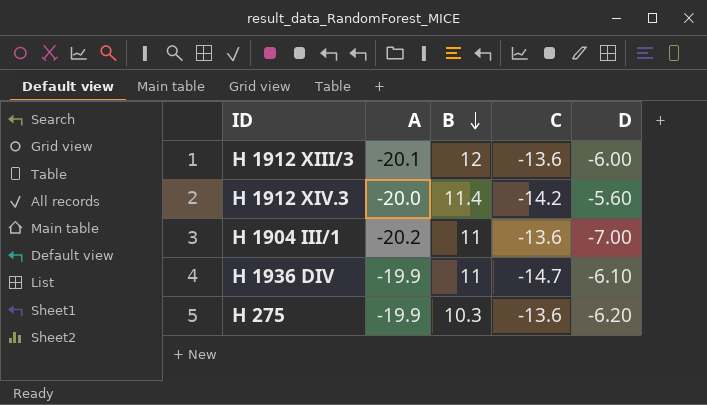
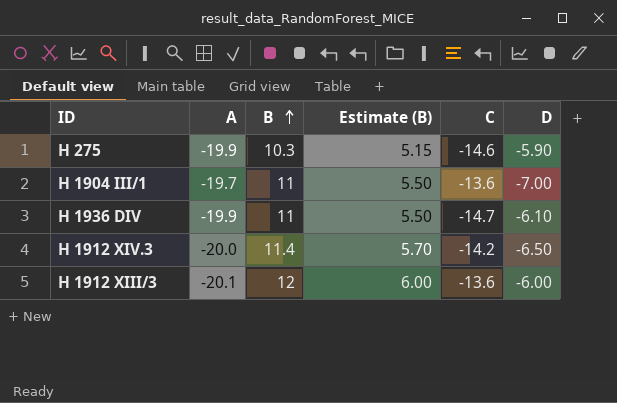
row order: B descending -> B ascending
column Estimate (B) | formula: none -> [B] * 0.5
H 275 | C: -13.6 -> -14.6
H 275 | D: -6.20 -> -5.90
H 1904 III/1 | A: -20.2 -> -19.7
H 1912 XIV.3 | D: -5.60 -> -6.50

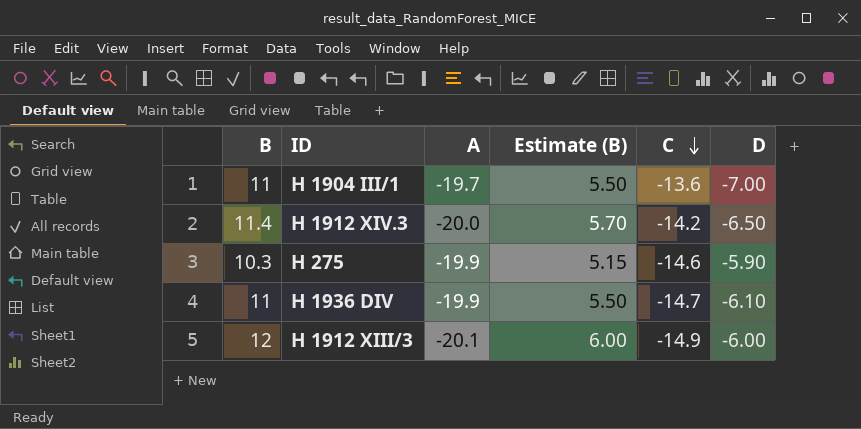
row order: B ascending -> C descending
column B | position: 3 -> 1
H 1912 XIII/3 | C: -13.6 -> -14.9

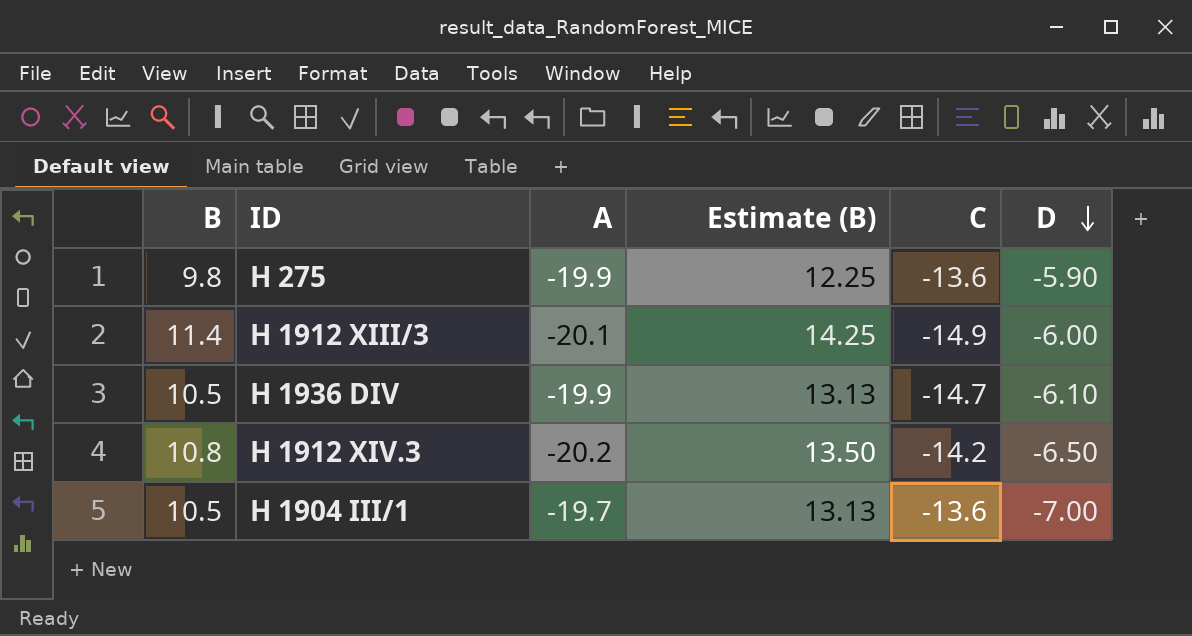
row order: C descending -> D descending
column Estimate (B) | formula: [B] * 0.5 -> [B] * 1.25
H 275 | B: 10.3 -> 9.8
H 275 | C: -14.6 -> -13.6
H 1912 XIII/3 | B: 12 -> 11.4
H 1936 DIV | B: 11 -> 10.5
H 1912 XIV.3 | B: 11.4 -> 10.8
H 1912 XIV.3 | A: -20.0 -> -20.2
H 1904 III/1 | B: 11 -> 10.5

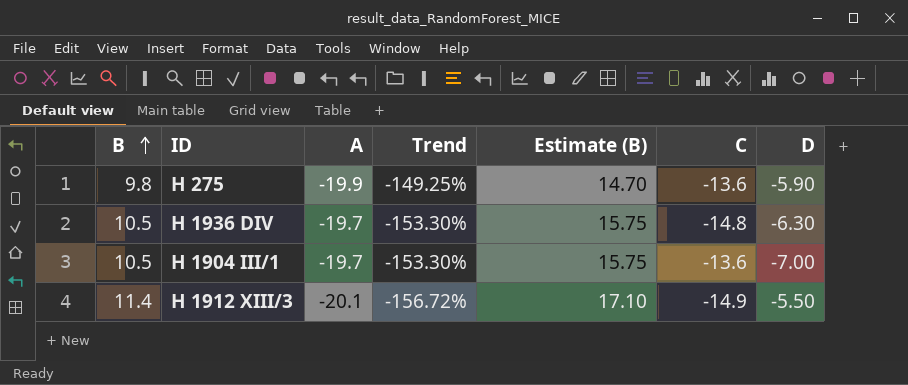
row order: D descending -> B ascending
column Trend | formula: none -> ([B] - [A]) / [A]
column Estimate (B) | formula: [B] * 1.25 -> [B] * 1.5
row H 1912 XIV.3: 10.8 | -20.2 | 13.50 | -14.2 | -6.50 -> none
H 1936 DIV | A: -19.9 -> -19.7
H 1936 DIV | C: -14.7 -> -14.8
H 1936 DIV | D: -6.10 -> -6.30
H 1912 XIII/3 | D: -6.00 -> -5.50

